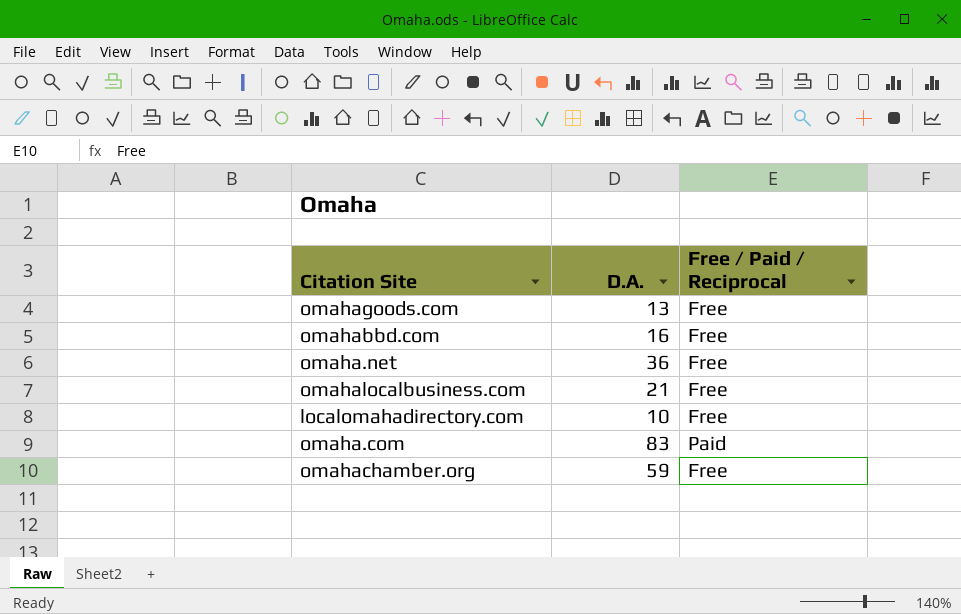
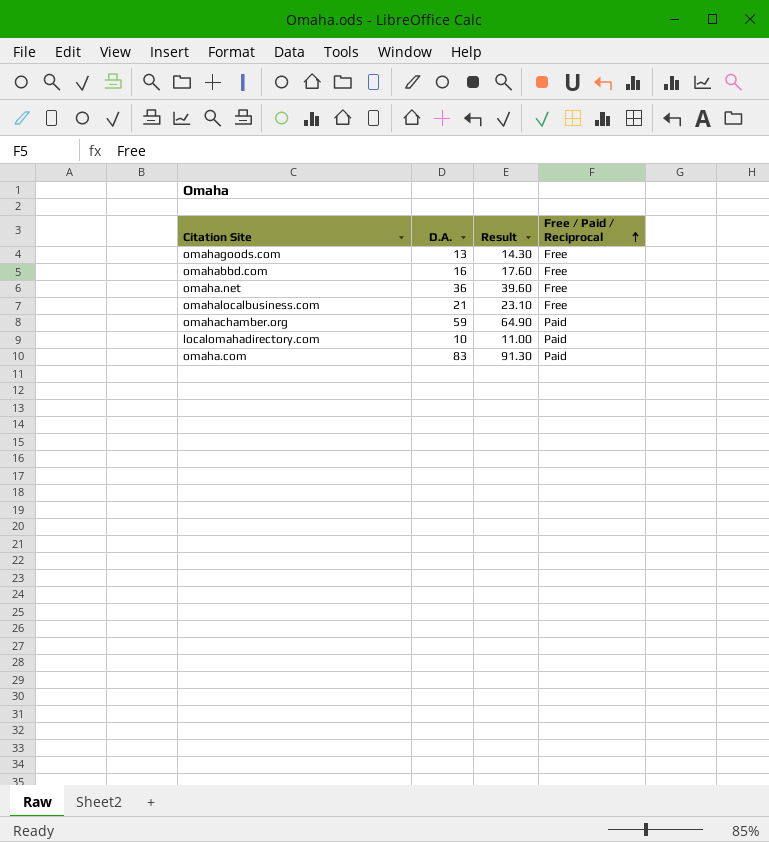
row order: none -> Free / Paid / Reciprocal ascending
column Result | formula: none -> [D.A.] * 1.1
omahachamber.org | Free / Paid / Reciprocal: Free -> Paid
localomahadirectory.com | Free / Paid / Reciprocal: Free -> Paid

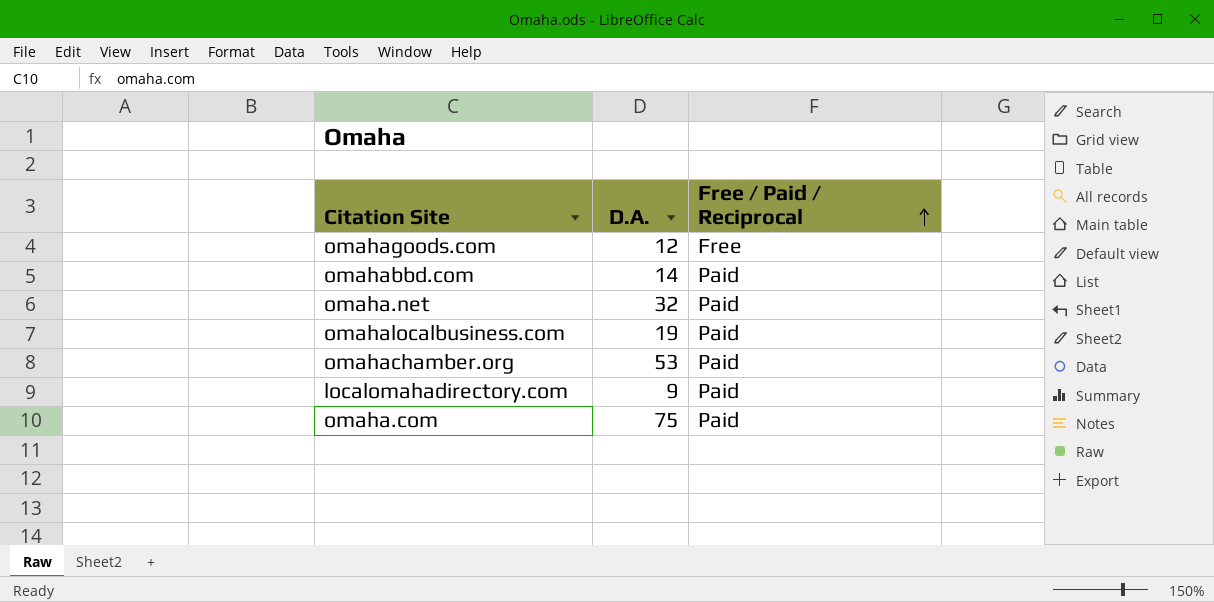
column Result | formula: [D.A.] * 1.1 -> none
omahagoods.com | D.A.: 13 -> 12
omahabbd.com | D.A.: 16 -> 14
omahabbd.com | Free / Paid / Reciprocal: Free -> Paid
omaha.net | D.A.: 36 -> 32
omaha.net | Free / Paid / Reciprocal: Free -> Paid
omahalocalbusiness.com | D.A.: 21 -> 19
omahalocalbusiness.com | Free / Paid / Reciprocal: Free -> Paid
omahachamber.org | D.A.: 59 -> 53
localomahadirectory.com | D.A.: 10 -> 9
omaha.com | D.A.: 83 -> 75

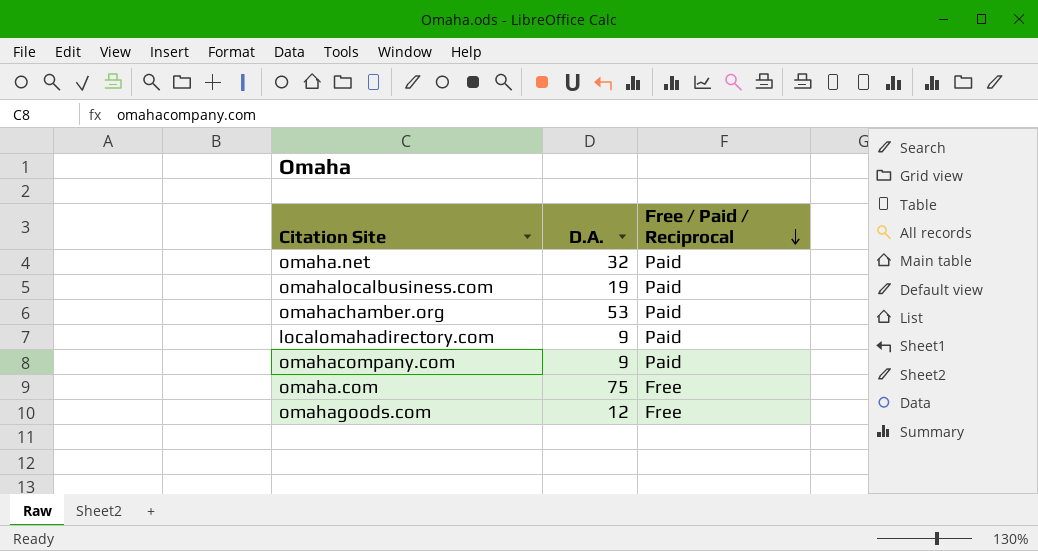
row order: Free / Paid / Reciprocal ascending -> Free / Paid / Reciprocal descending
row omahabbd.com: 14 | Paid -> none
row omahacompany.com: none -> 9 | Paid
omaha.com | Free / Paid / Reciprocal: Paid -> Free

